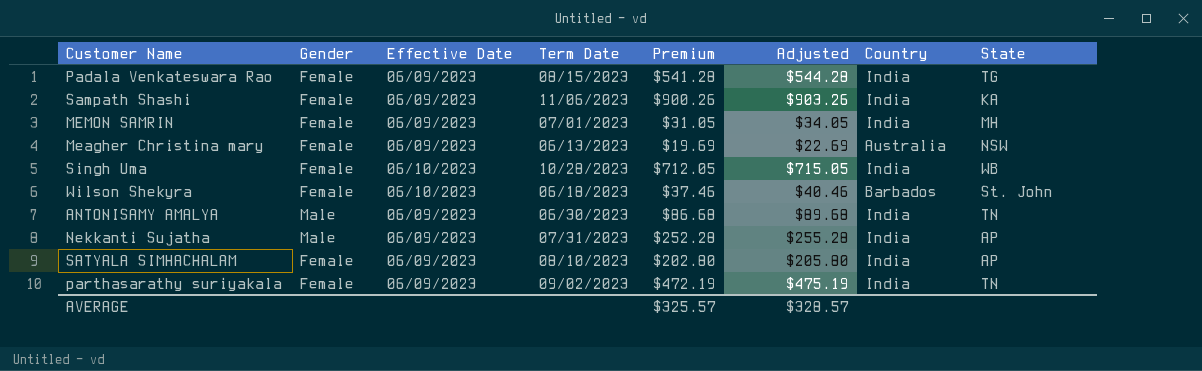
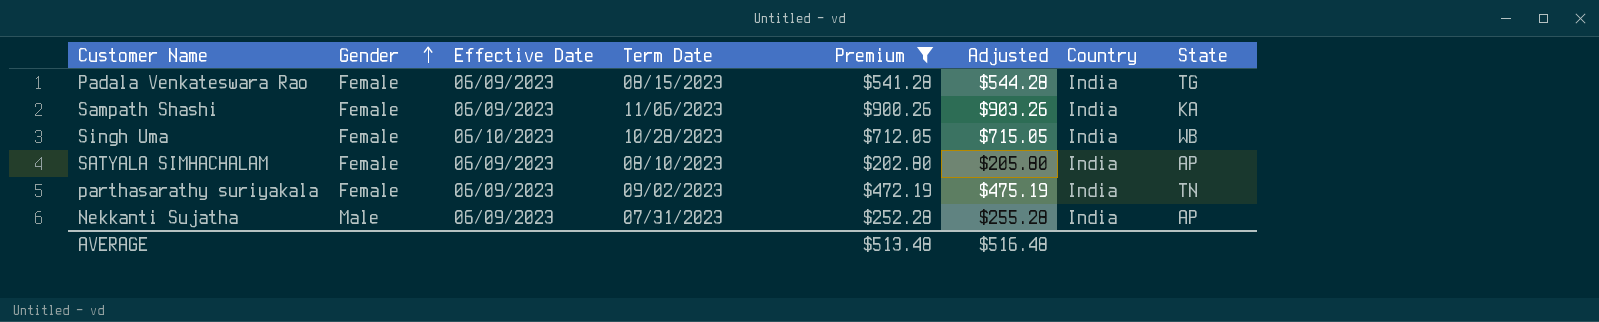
filter: none -> Premium >= $202.80
row order: none -> Gender ascending
AVERAGE | Premium: $325.57 -> $513.48
AVERAGE | Adjusted: $328.57 -> $516.48

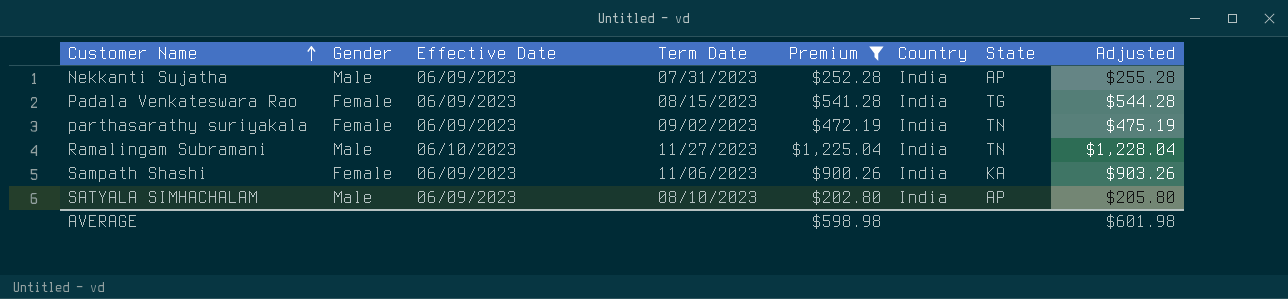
row order: Gender ascending -> Customer Name ascending
column Adjusted | position: 6 -> 8
row Singh Uma: Female | 06/10/2023 | 10/28/2023 | $712.05 | $715.05 | India | WB -> none
row Ramalingam Subramani: none -> Male | 06/10/2023 | 11/27/2023 | $1,225.04 | India | TN | $1,228.04
SATYALA SIMHACHALAM | Gender: Female -> Male
AVERAGE | Premium: $513.48 -> $598.98
AVERAGE | Adjusted: $516.48 -> $601.98

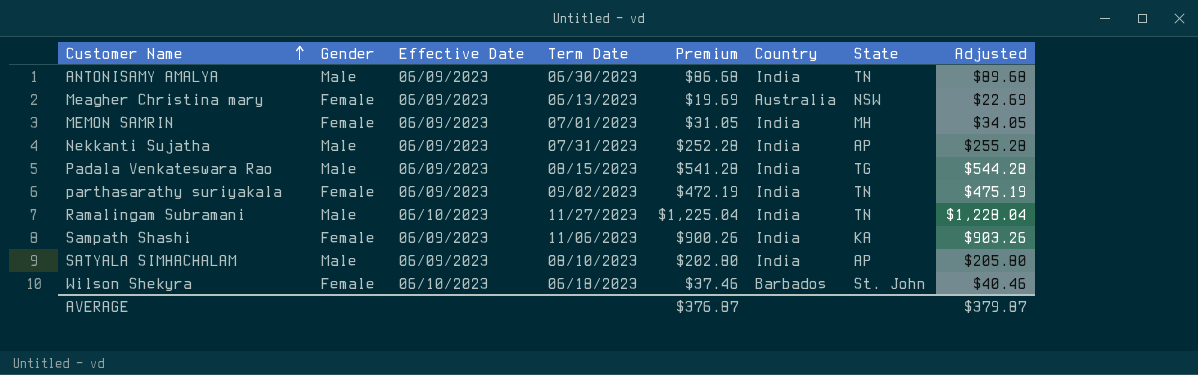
filter: Premium >= $202.80 -> none
Padala Venkateswara Rao | Gender: Female -> Male
AVERAGE | Premium: $598.98 -> $376.87
AVERAGE | Adjusted: $601.98 -> $379.87

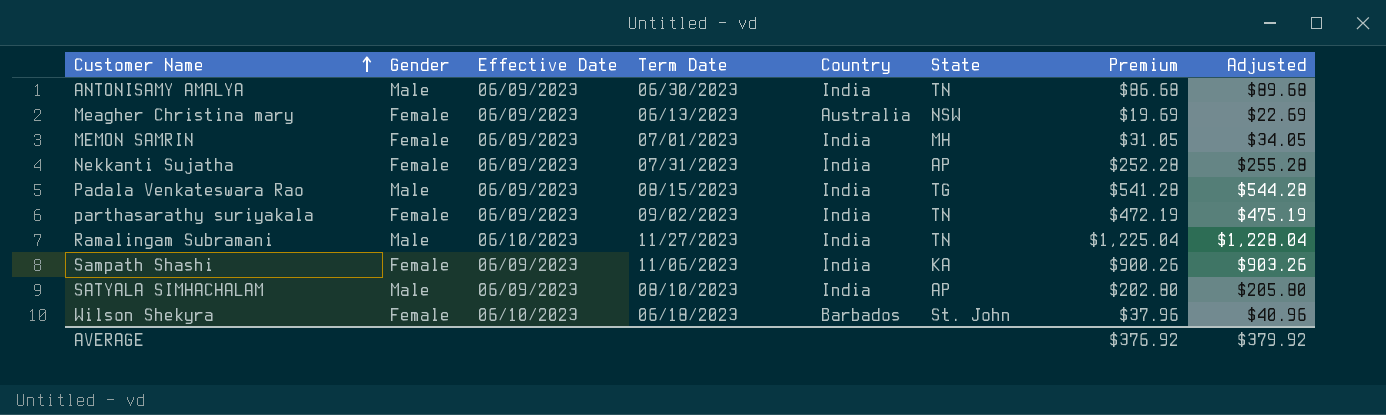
column Premium | position: 5 -> 7
Nekkanti Sujatha | Gender: Male -> Female
Wilson Shekyra | Premium: $37.46 -> $37.96
Wilson Shekyra | Adjusted: $40.46 -> $40.96
AVERAGE | Premium: $376.87 -> $376.92
AVERAGE | Adjusted: $379.87 -> $379.92

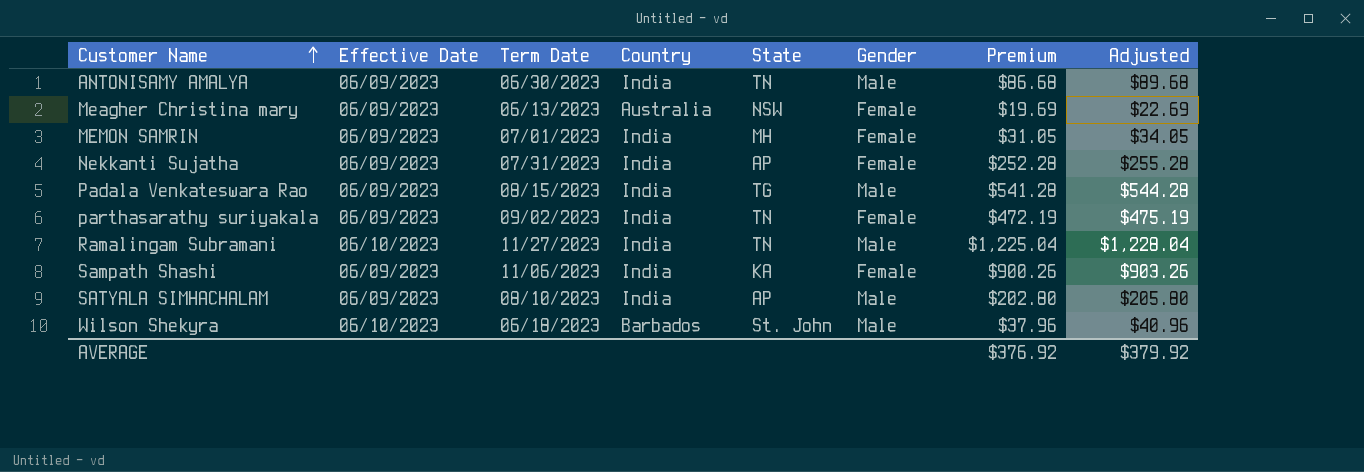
column Gender | position: 2 -> 6
Wilson Shekyra | Gender: Female -> Male

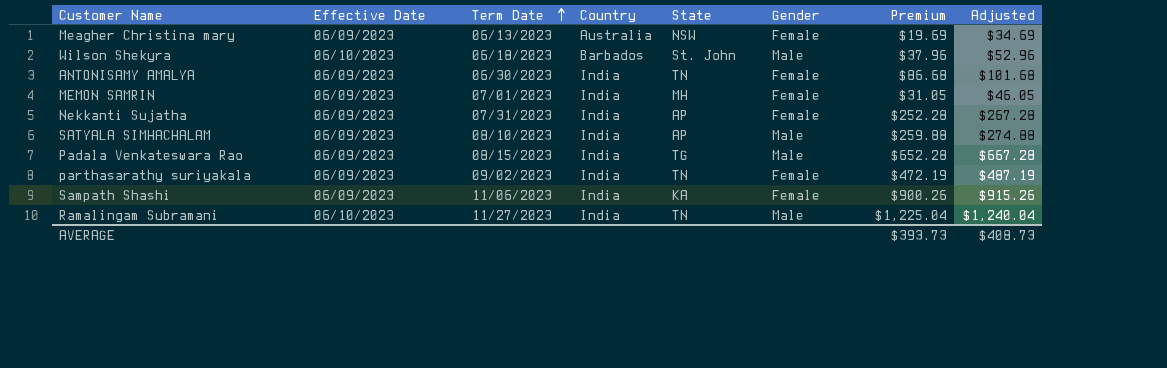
row order: Customer Name ascending -> Term Date ascending
column Adjusted | formula: [Premium] + 3 -> [Premium] + 15
ANTONISAMY AMALYA | Gender: Male -> Female
SATYALA SIMHACHALAM | Premium: $202.80 -> $259.88
Padala Venkateswara Rao | Premium: $541.28 -> $652.28
AVERAGE | Premium: $376.92 -> $393.73
AVERAGE | Adjusted: $379.92 -> $408.73

